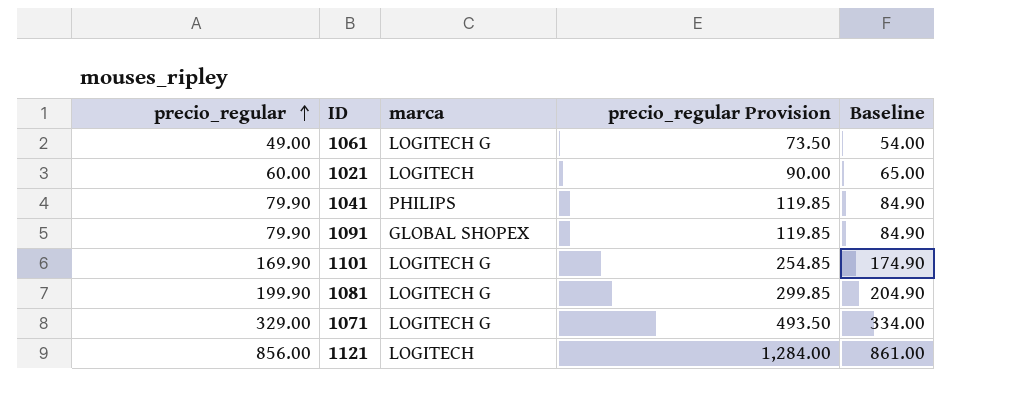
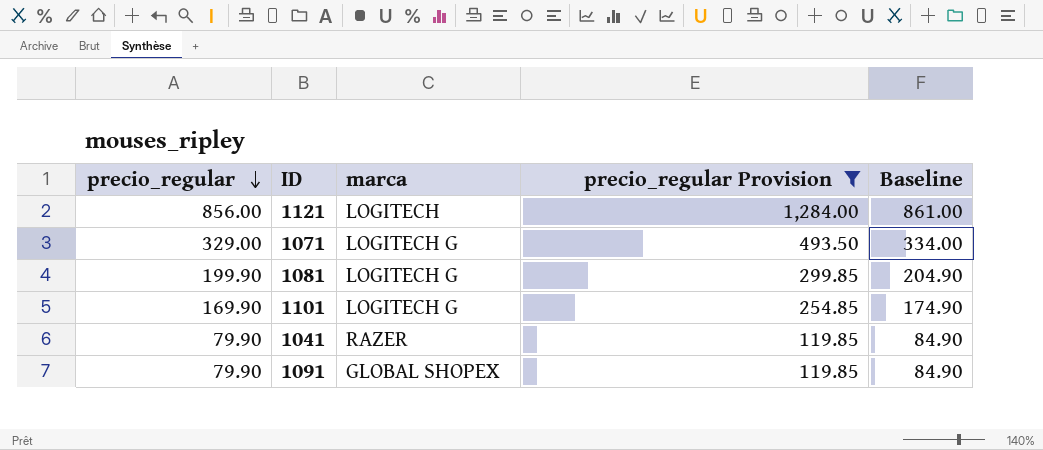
filter: none -> precio_regular Provision >= 119.85
row order: precio_regular ascending -> precio_regular descending
1041 | marca: PHILIPS -> RAZER

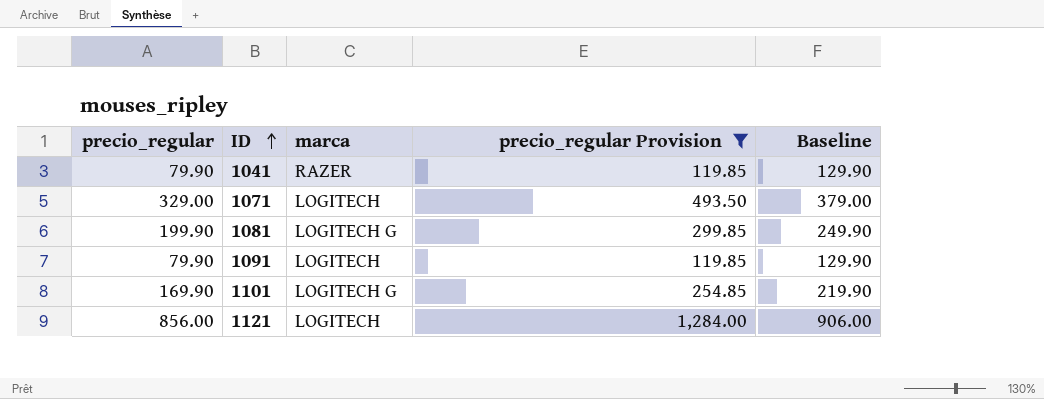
row order: precio_regular descending -> ID ascending
column Baseline | formula: [precio_regular] + 5 -> [precio_regular] + 50
1071 | marca: LOGITECH G -> LOGITECH
1091 | marca: GLOBAL SHOPEX -> LOGITECH

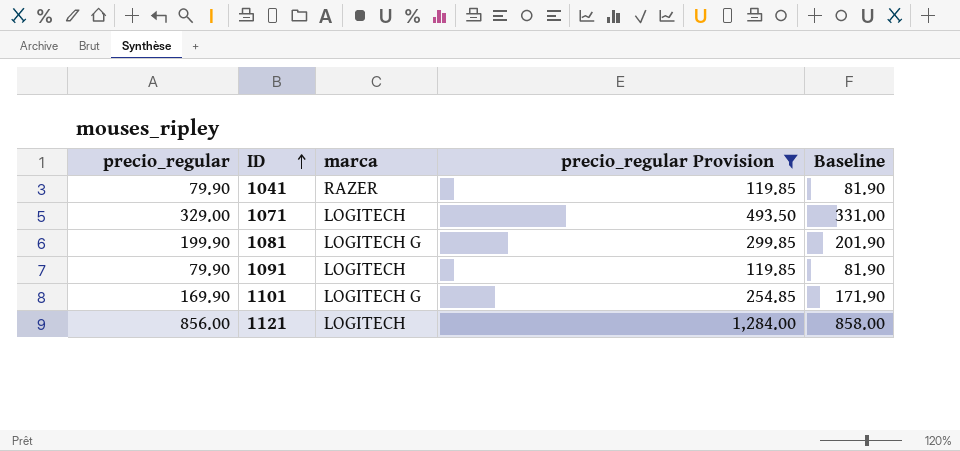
column Baseline | formula: [precio_regular] + 50 -> [precio_regular] + 2

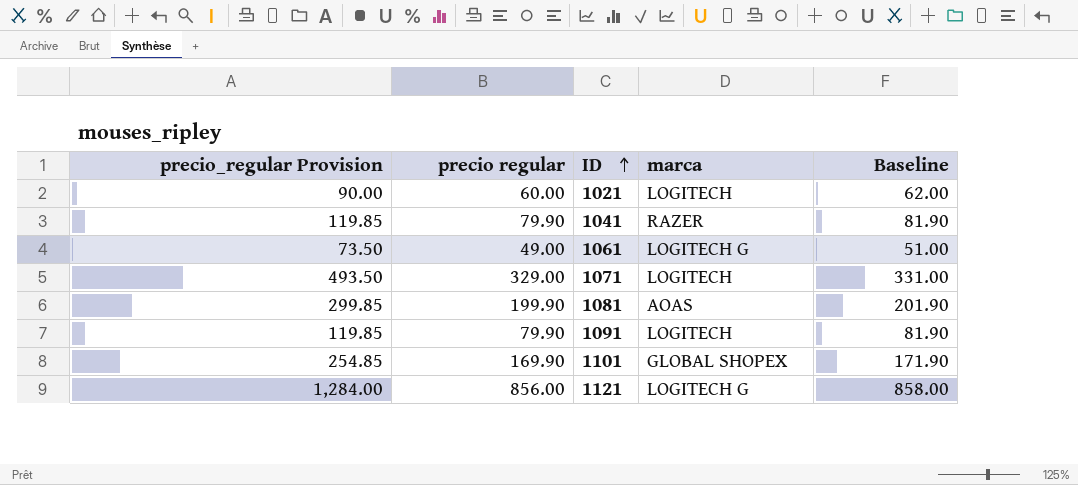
filter: precio_regular Provision >= 119.85 -> none
column precio_regular Provision | position: 4 -> 1
column name: precio_regular -> precio regular
1081 | marca: LOGITECH G -> AOAS
1101 | marca: LOGITECH G -> GLOBAL SHOPEX
1121 | marca: LOGITECH -> LOGITECH G

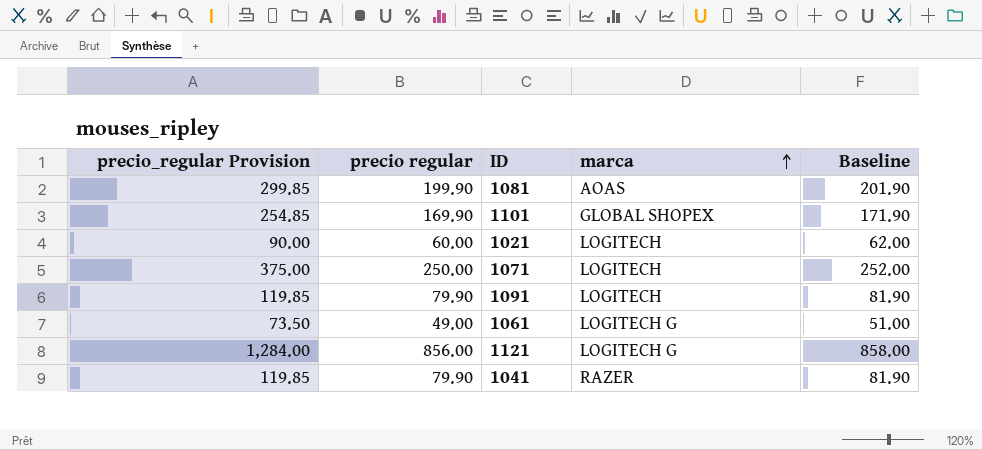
row order: ID ascending -> marca ascending
1071 | precio_regular Provision: 493.50 -> 375.00
1071 | precio regular: 329.00 -> 250.00
1071 | Baseline: 331.00 -> 252.00

